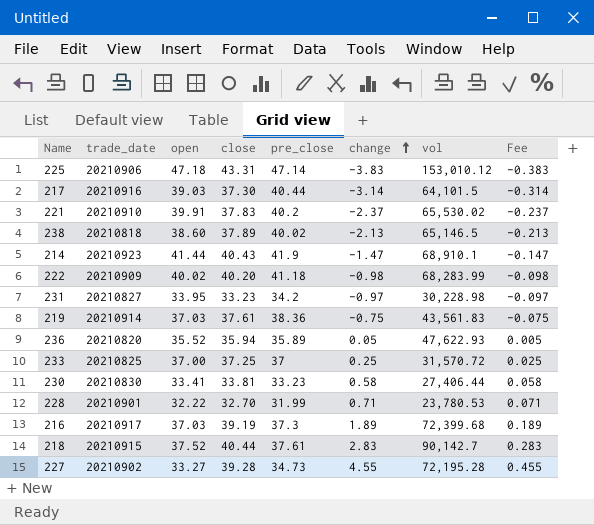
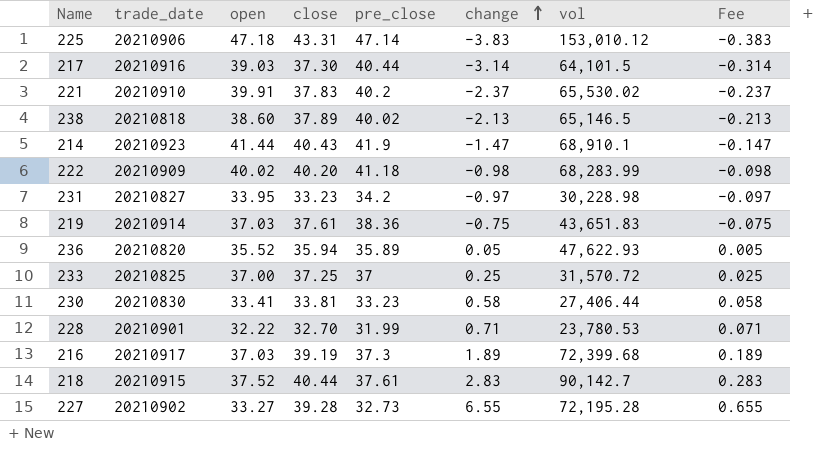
219 | vol: 43,561.83 -> 43,651.83
227 | pre_close: 34.73 -> 32.73
227 | change: 4.55 -> 6.55
227 | Fee: 0.455 -> 0.655

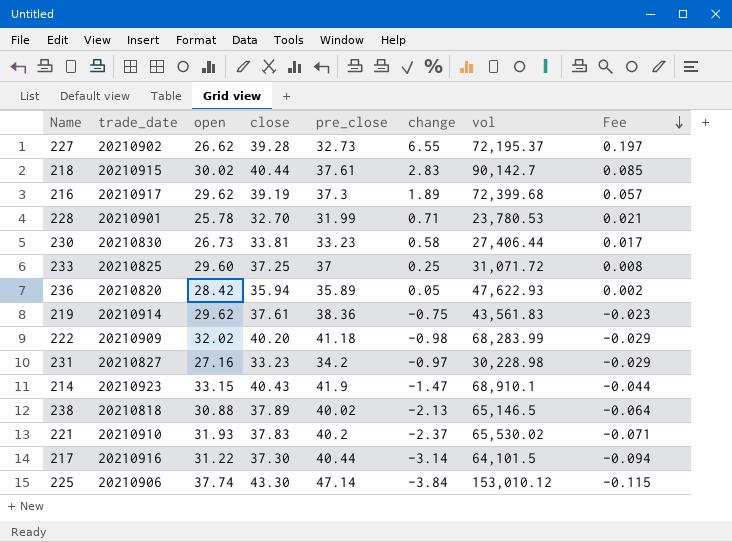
row order: change ascending -> Fee descending
column Fee | formula: [change] * 0.1 -> [change] * 0.03
227 | open: 33.27 -> 26.62
227 | vol: 72,195.28 -> 72,195.37
218 | open: 37.52 -> 30.02
216 | open: 37.03 -> 29.62
228 | open: 32.22 -> 25.78
230 | open: 33.41 -> 26.73
233 | open: 37.00 -> 29.60
233 | vol: 31,570.72 -> 31,071.72
236 | open: 35.52 -> 28.42
219 | open: 37.03 -> 29.62
219 | vol: 43,651.83 -> 43,561.83
222 | open: 40.02 -> 32.02
231 | open: 33.95 -> 27.16
214 | open: 41.44 -> 33.15
238 | open: 38.60 -> 30.88
221 | open: 39.91 -> 31.93
217 | open: 39.03 -> 31.22
225 | open: 47.18 -> 37.74
225 | close: 43.31 -> 43.30
225 | change: -3.83 -> -3.84

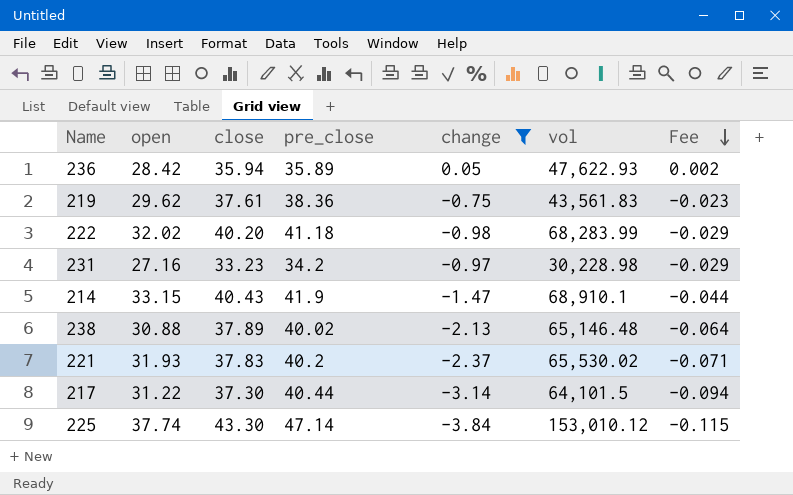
filter: none -> change <= 0.05
column trade_date | position: 2 -> none
238 | vol: 65,146.5 -> 65,146.48

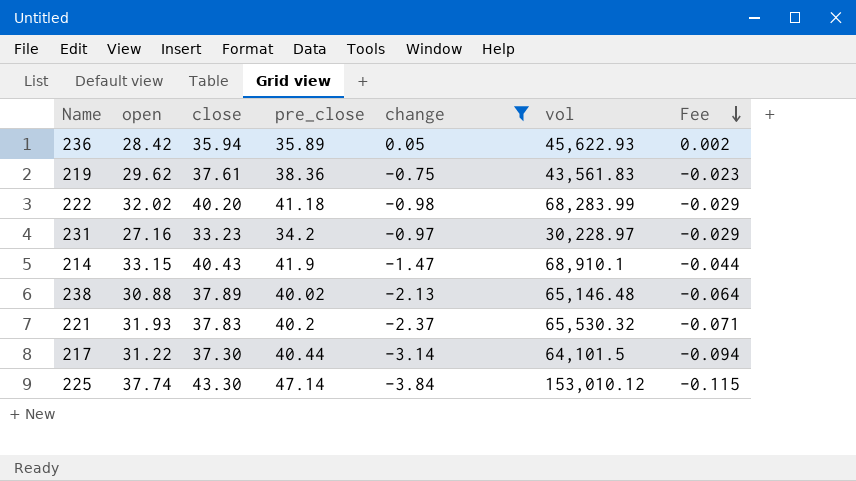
236 | vol: 47,622.93 -> 45,622.93
231 | vol: 30,228.98 -> 30,228.97
221 | vol: 65,530.02 -> 65,530.32

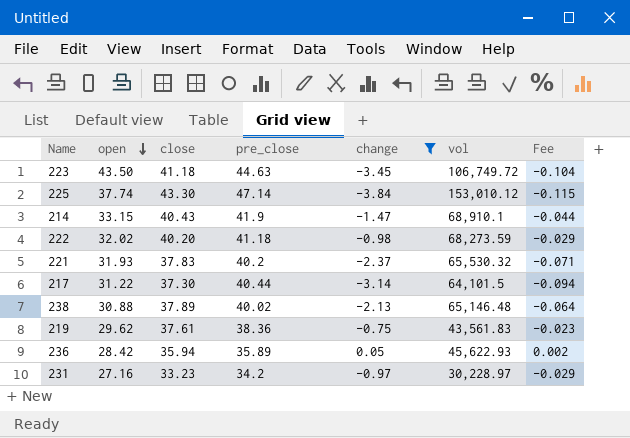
row order: Fee descending -> open descending
row 223: none -> 43.50 | 41.18 | 44.63 | -3.45 | 106,749.72 | -0.104
222 | vol: 68,283.99 -> 68,273.59

